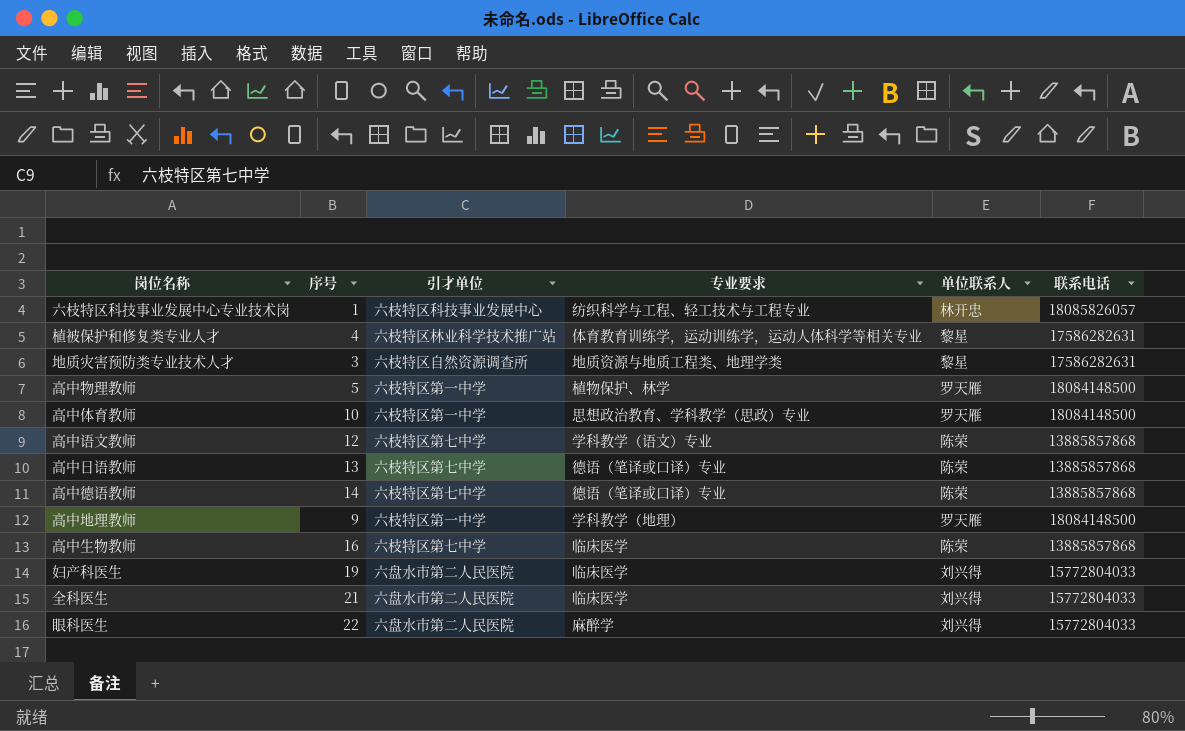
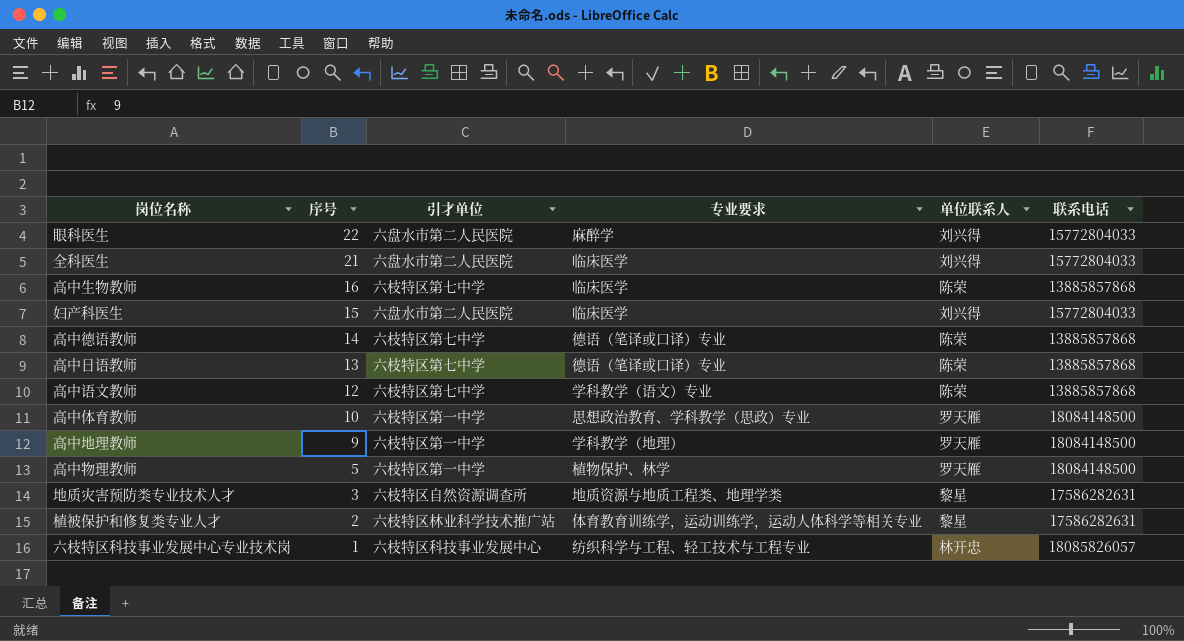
row order: none -> 序号 descending
妇产科医生 | 序号: 19 -> 15
植被保护和修复类专业人才 | 序号: 4 -> 2

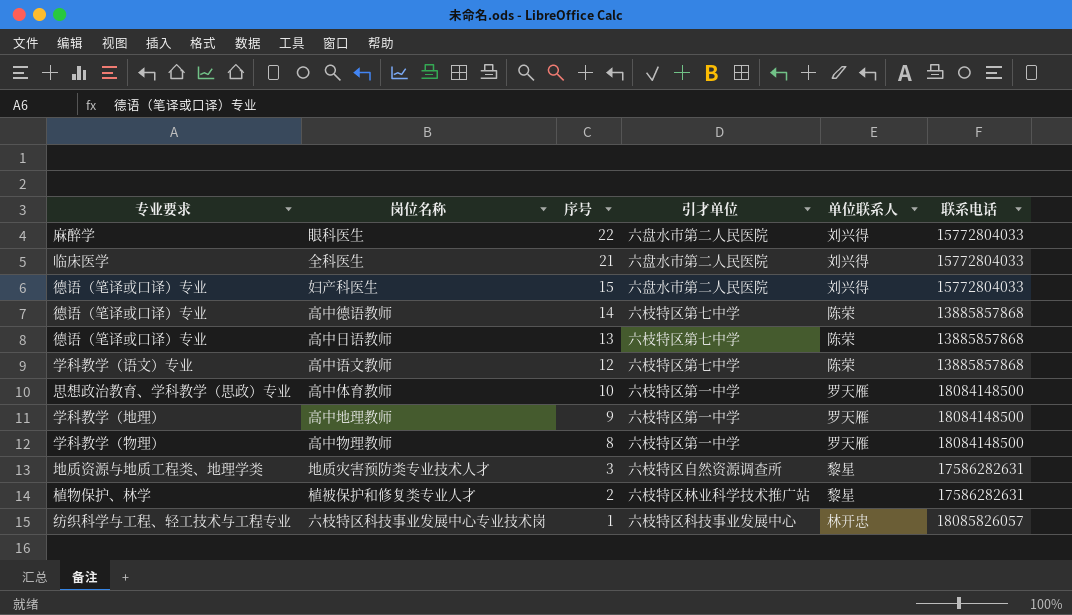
column 专业要求 | position: 4 -> 1
row 高中生物教师: 16 | 六枝特区第七中学 | 临床医学 | 陈荣 | 13885857868 -> none
妇产科医生 | 专业要求: 临床医学 -> 德语（笔译或口译）专业
高中物理教师 | 专业要求: 植物保护、林学 -> 学科教学（物理）
高中物理教师 | 序号: 5 -> 8
植被保护和修复类专业人才 | 专业要求: 体育教育训练学，运动训练学，运动人体科学等相关专业 -> 植物保护、林学

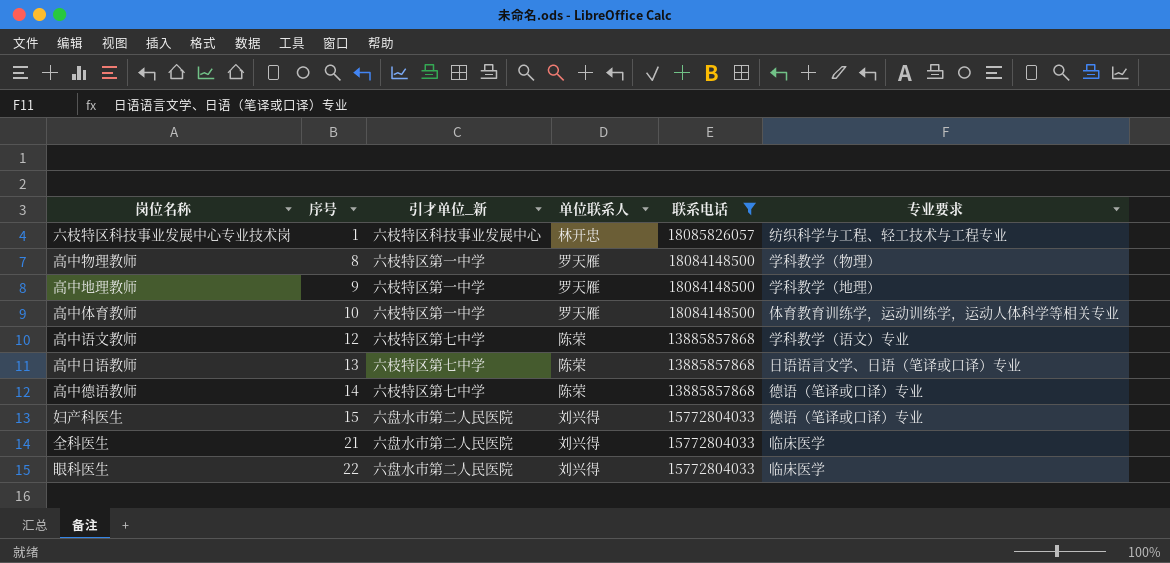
filter: none -> 联系电话 != 17586282631
row order: 序号 descending -> 序号 ascending
column name: 引才单位 -> 引才单位_新
column 专业要求 | position: 1 -> 6
高中体育教师 | 专业要求: 思想政治教育、学科教学（思政）专业 -> 体育教育训练学，运动训练学，运动人体科学等相关专业
高中日语教师 | 专业要求: 德语（笔译或口译）专业 -> 日语语言文学、日语（笔译或口译）专业
眼科医生 | 专业要求: 麻醉学 -> 临床医学

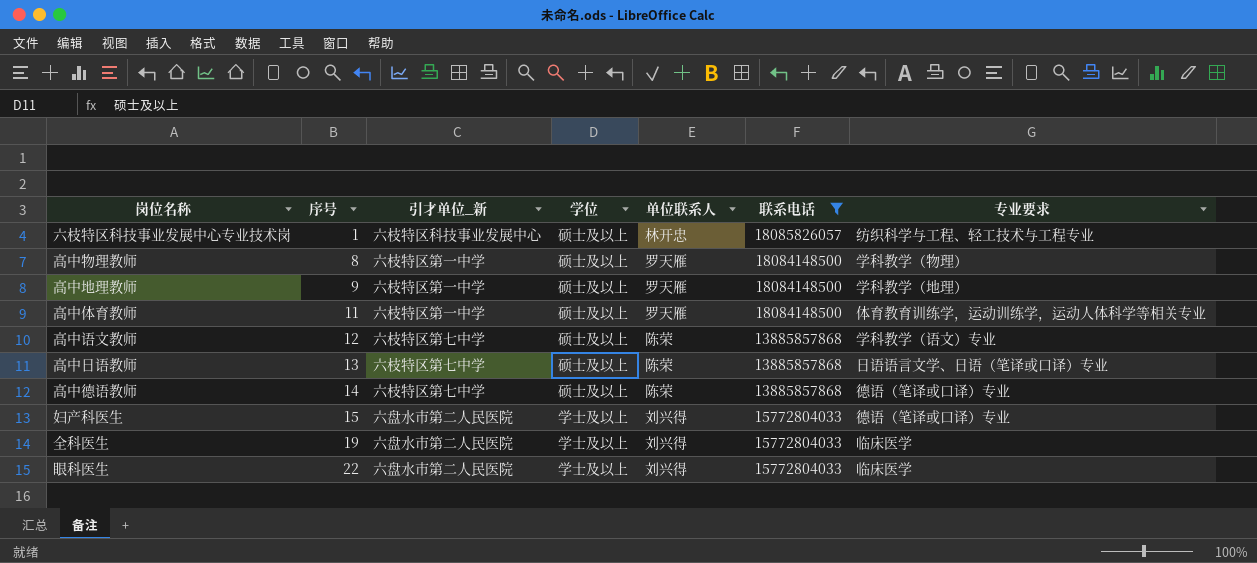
column 学位 | position: none -> 4
高中体育教师 | 序号: 10 -> 11
全科医生 | 序号: 21 -> 19

